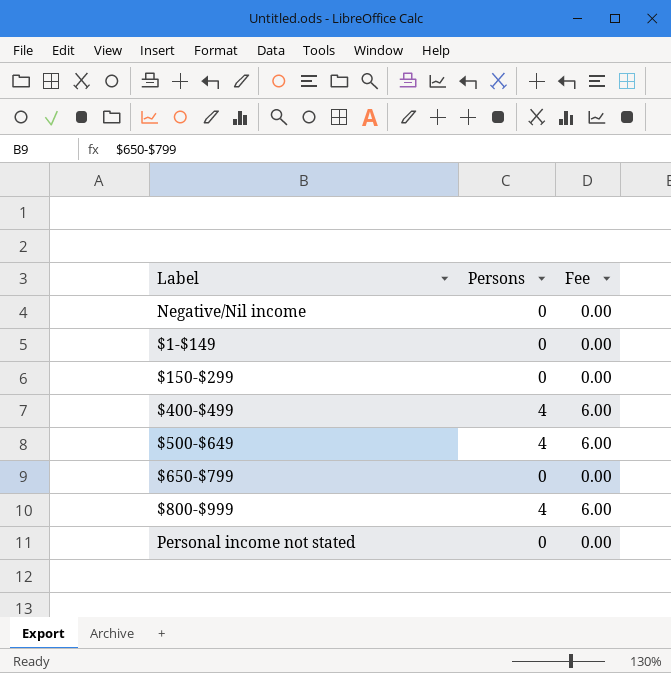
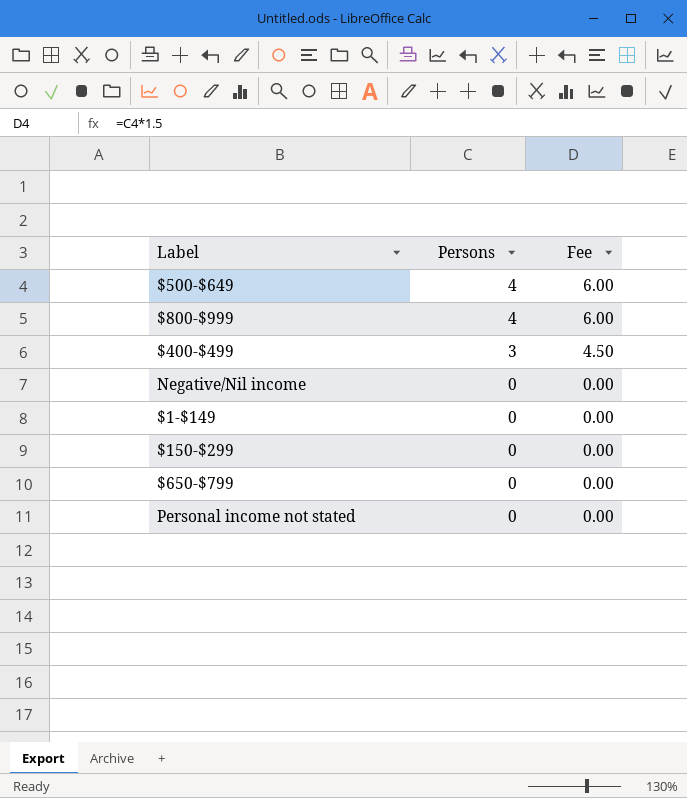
row order: none -> Persons descending
$400-$499 | Persons: 4 -> 3
$400-$499 | Fee: 6.00 -> 4.50

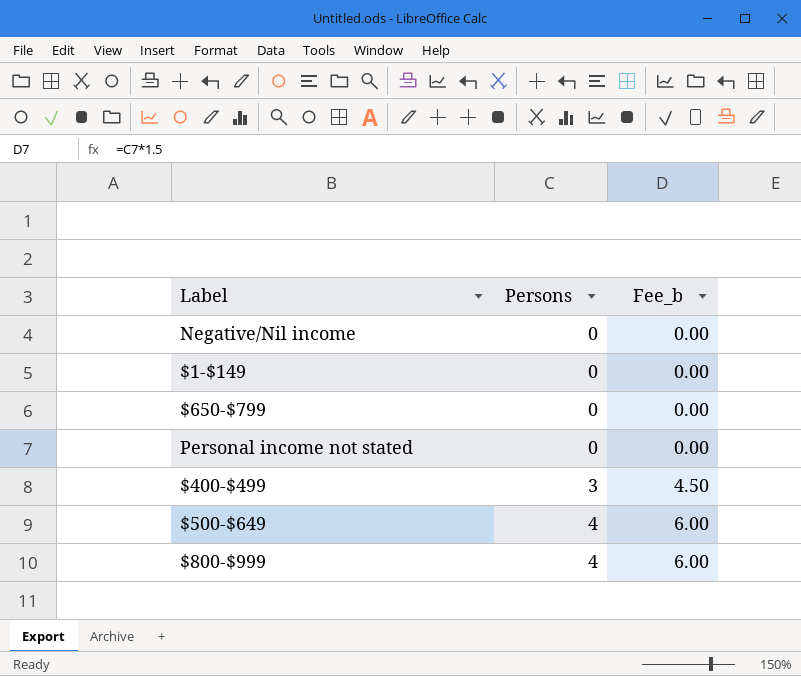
row order: Persons descending -> Persons ascending
column name: Fee -> Fee_b
row $150-$299: 0 | 0.00 -> none

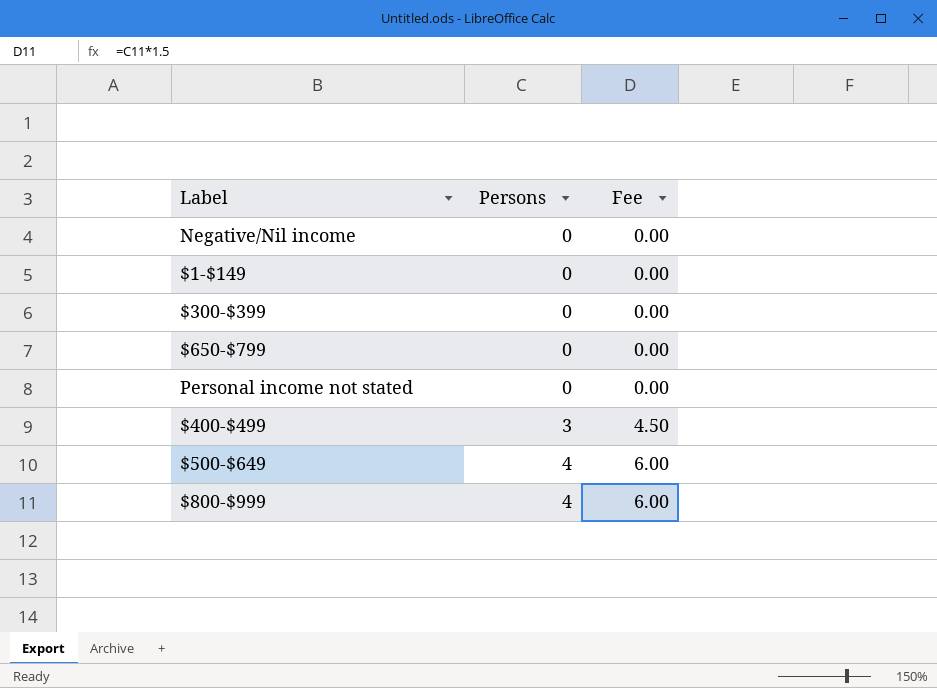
column name: Fee_b -> Fee
row $300-$399: none -> 0 | 0.00

